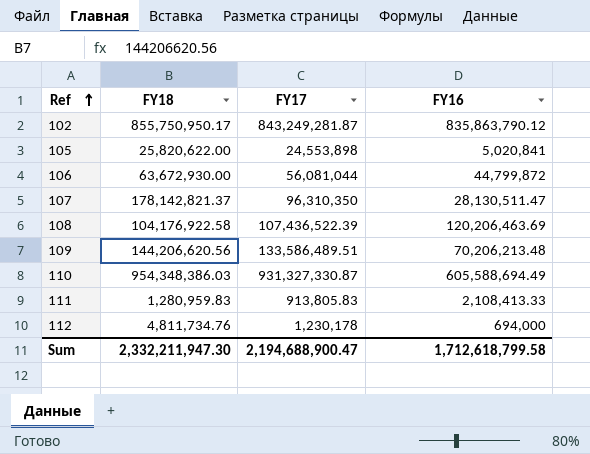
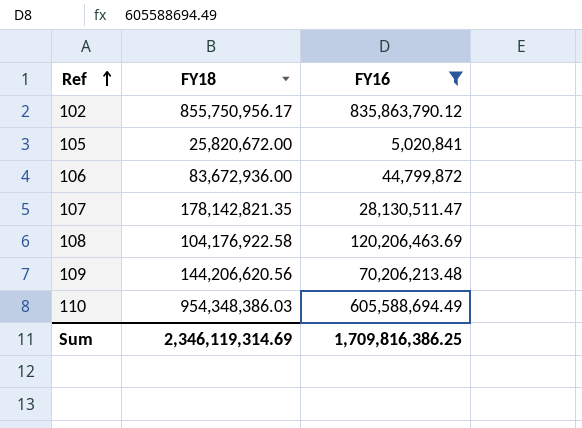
filter: none -> FY16 >= 5,020,841
column FY17 | position: 3 -> none
102 | FY18: 855,750,950.17 -> 855,750,956.17
105 | FY18: 25,820,622.00 -> 25,820,672.00
106 | FY18: 63,672,930.00 -> 83,672,936.00
107 | FY18: 178,142,821.37 -> 178,142,821.35
Sum | FY18: 2,332,211,947.30 -> 2,346,119,314.69
Sum | FY16: 1,712,618,799.58 -> 1,709,816,386.25

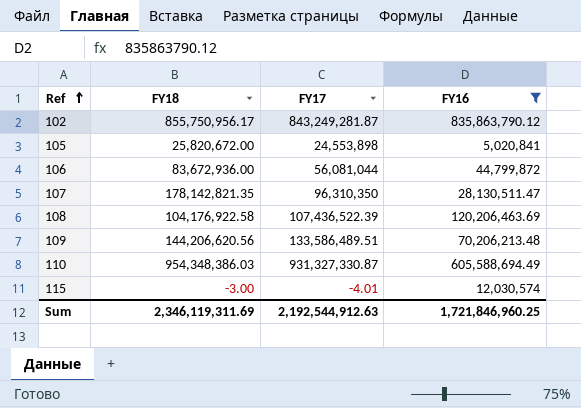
column FY17 | position: none -> 3
row 115: none -> -3.00 | -4.01 | 12,030,574
Sum | FY18: 2,346,119,314.69 -> 2,346,119,311.69
Sum | FY16: 1,709,816,386.25 -> 1,721,846,960.25

